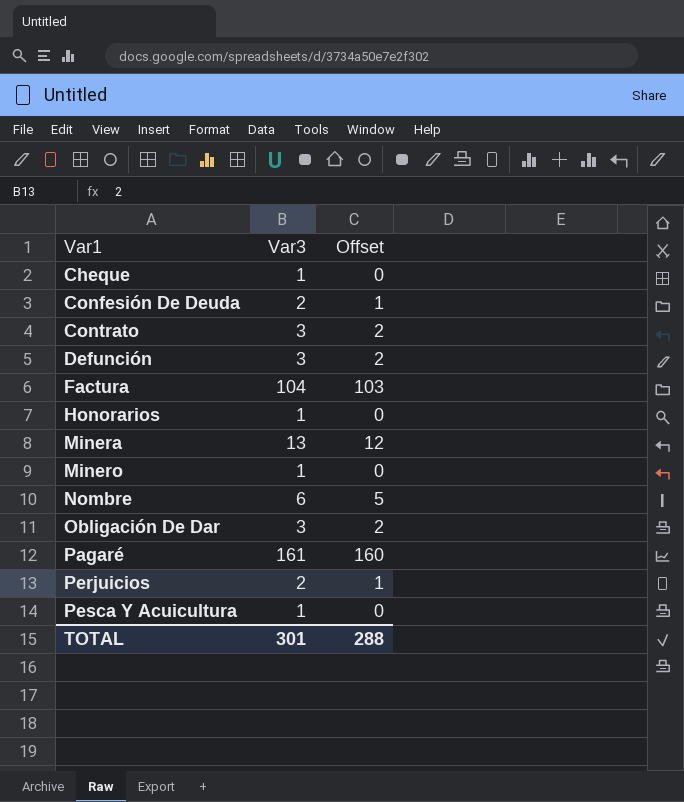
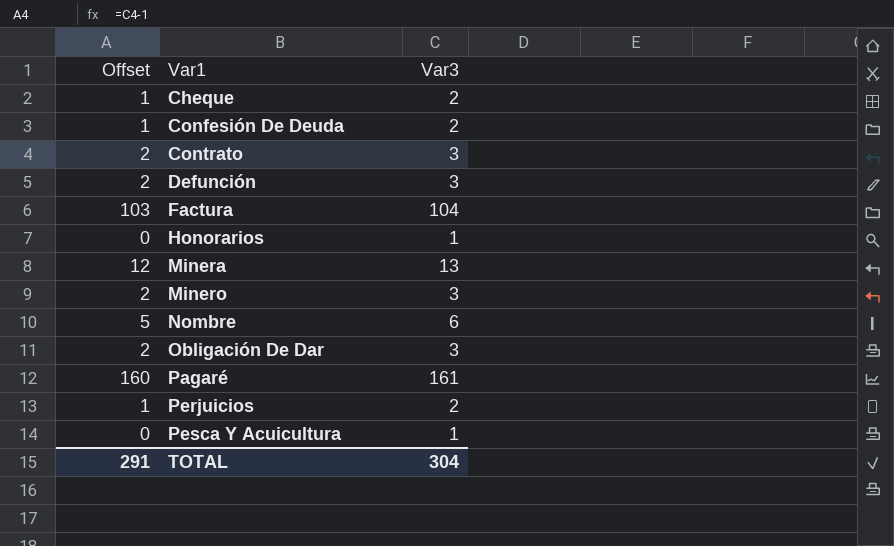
column Offset | position: 3 -> 1
Cheque | Offset: 0 -> 1
Cheque | Var3: 1 -> 2
Minero | Offset: 0 -> 2
Minero | Var3: 1 -> 3
TOTAL | Offset: 288 -> 291
TOTAL | Var3: 301 -> 304

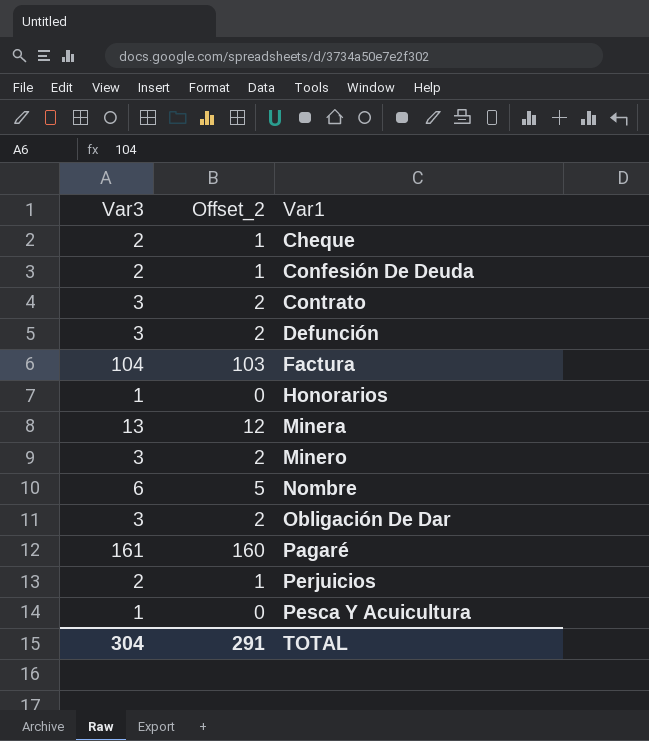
column Var3 | position: 3 -> 1
column name: Offset -> Offset_2

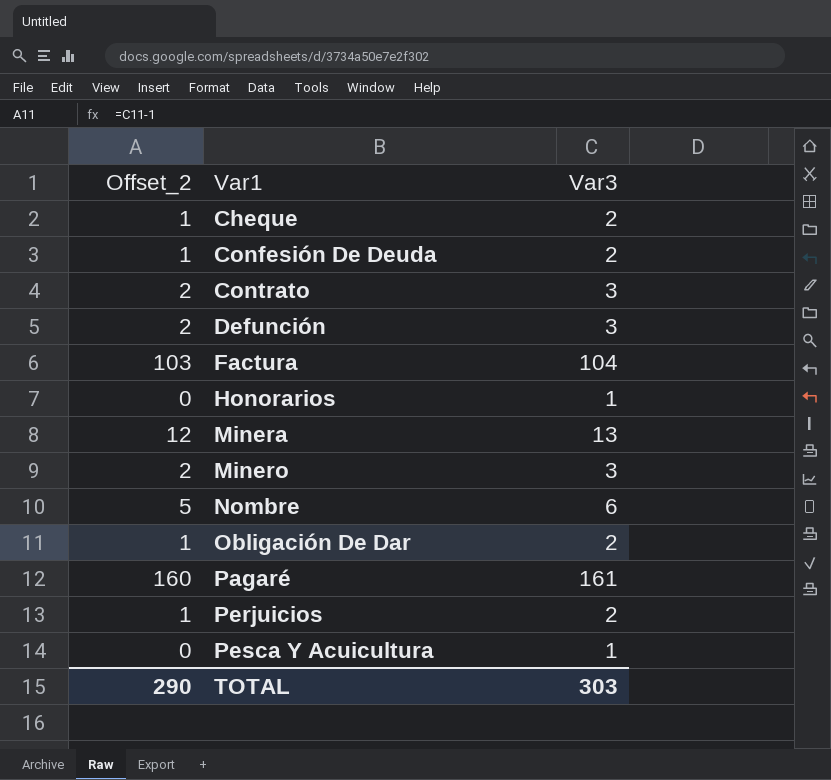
column Var3 | position: 1 -> 3
Obligación De Dar | Offset_2: 2 -> 1
Obligación De Dar | Var3: 3 -> 2
TOTAL | Offset_2: 291 -> 290
TOTAL | Var3: 304 -> 303

